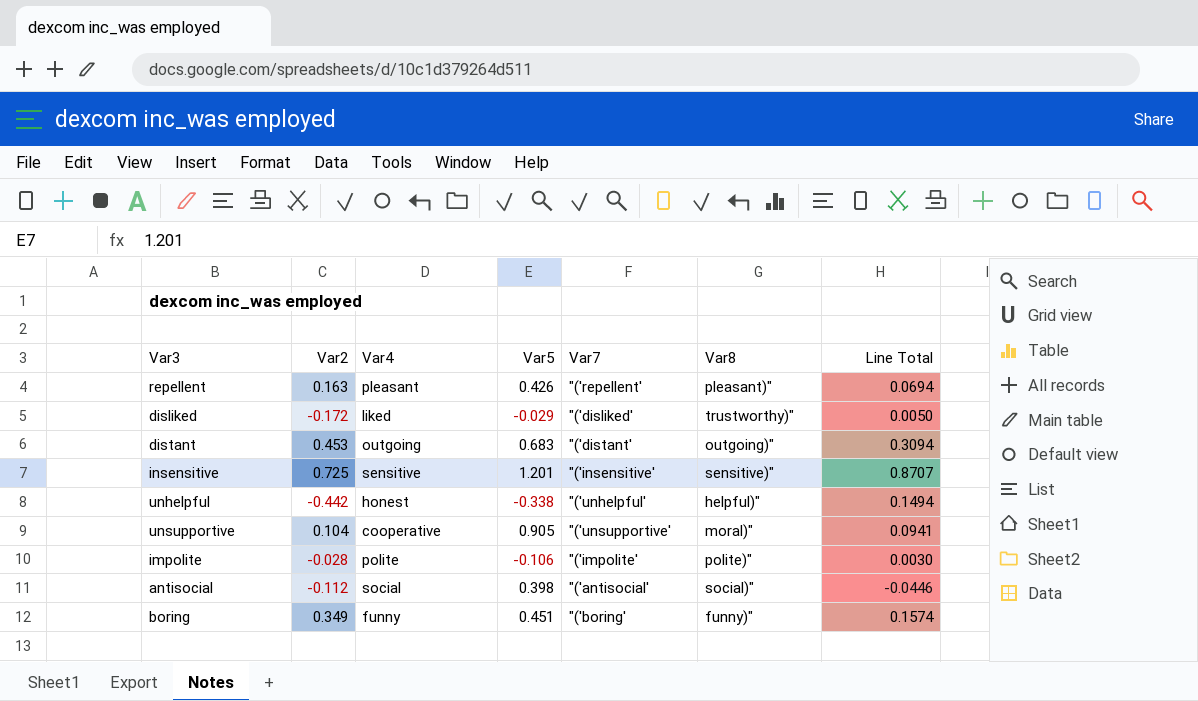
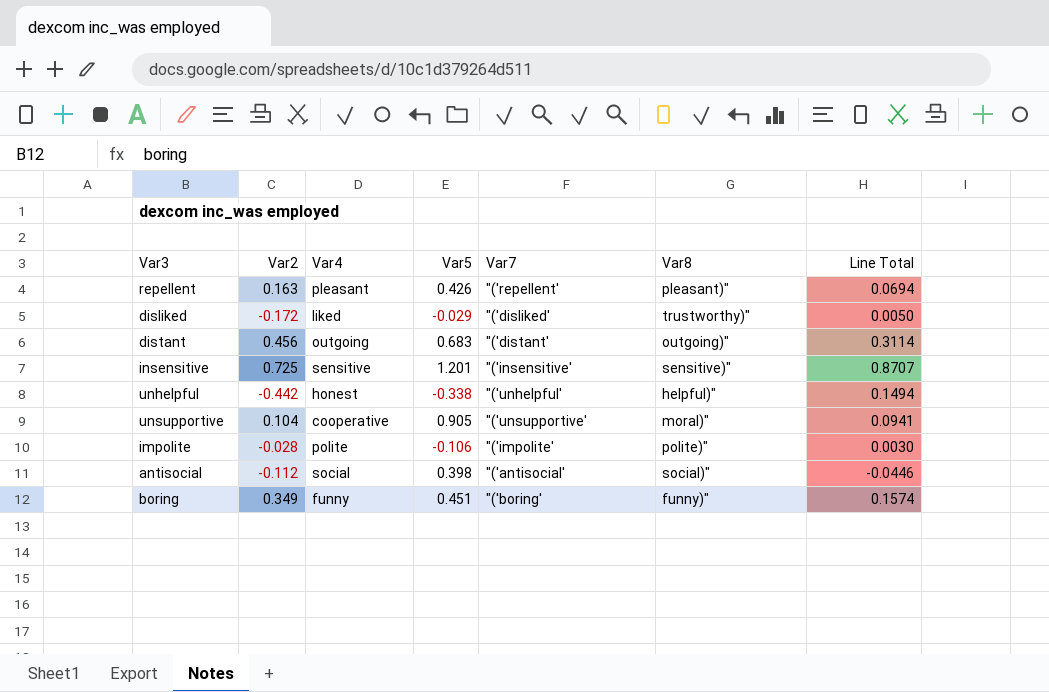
distant | Var2: 0.453 -> 0.456
distant | Line Total: 0.3094 -> 0.3114

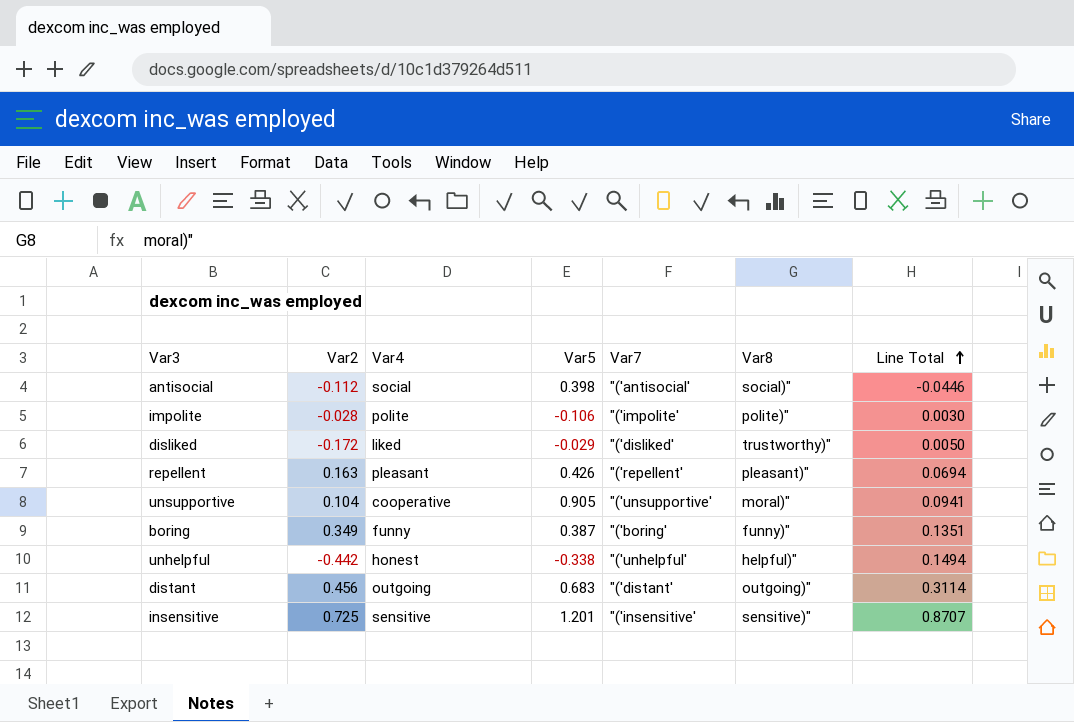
row order: none -> Line Total ascending
boring | Var5: 0.451 -> 0.387
boring | Line Total: 0.1574 -> 0.1351

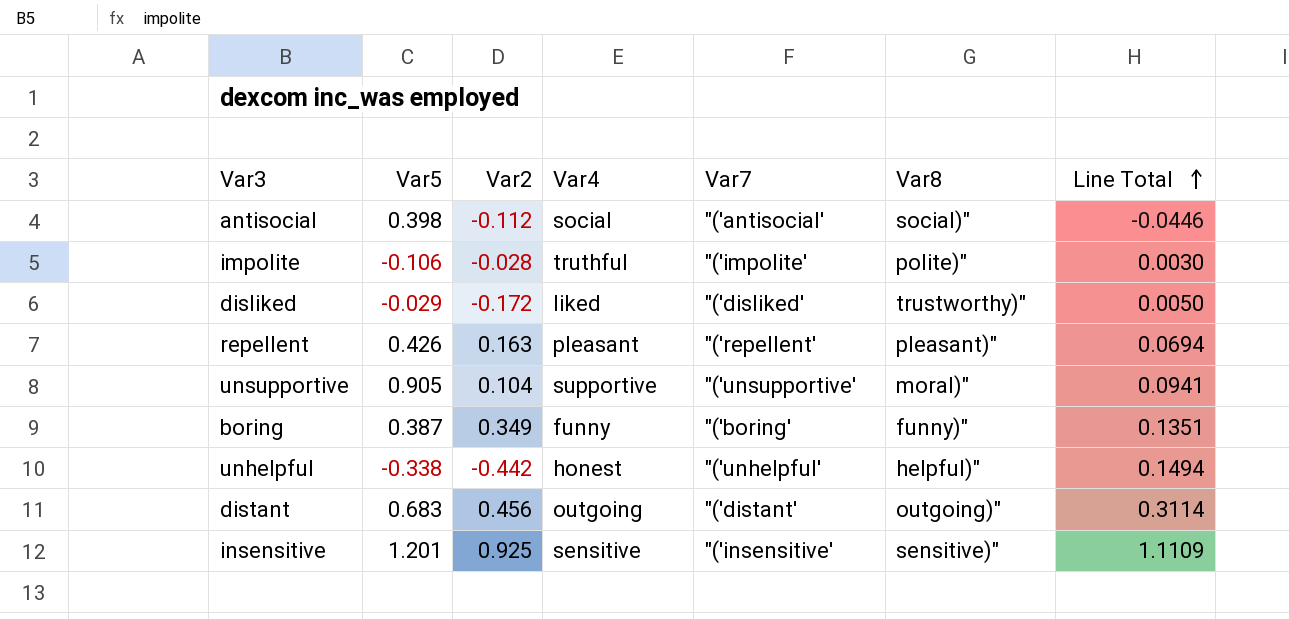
column Var5 | position: 4 -> 2
impolite | Var4: polite -> truthful
unsupportive | Var4: cooperative -> supportive
insensitive | Var2: 0.725 -> 0.925
insensitive | Line Total: 0.8707 -> 1.1109

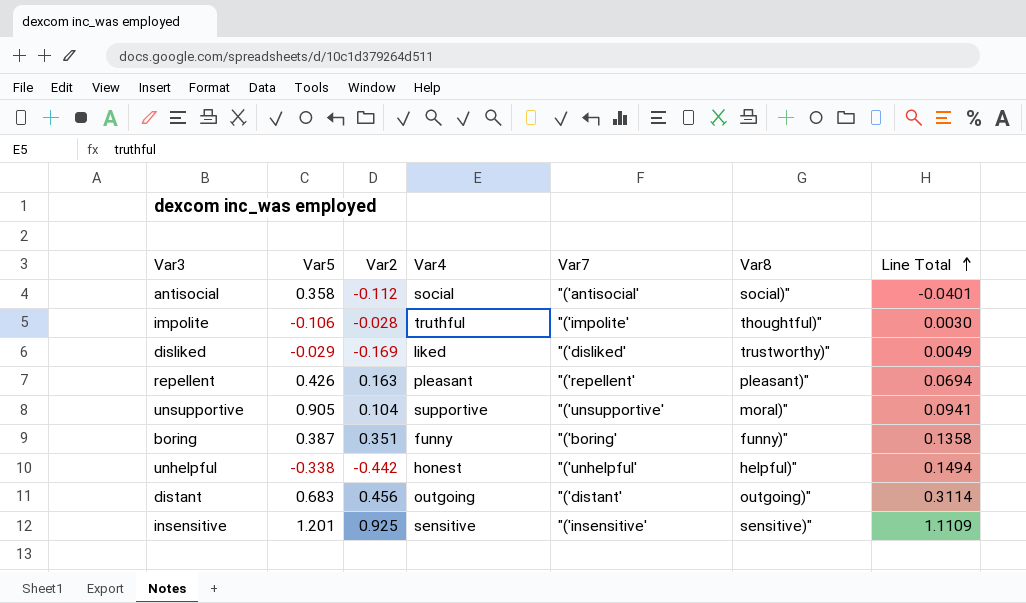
antisocial | Var5: 0.398 -> 0.358
antisocial | Line Total: -0.0446 -> -0.0401
impolite | Var8: polite)" -> thoughtful)"
disliked | Var2: -0.172 -> -0.169
disliked | Line Total: 0.0050 -> 0.0049
boring | Var2: 0.349 -> 0.351
boring | Line Total: 0.1351 -> 0.1358

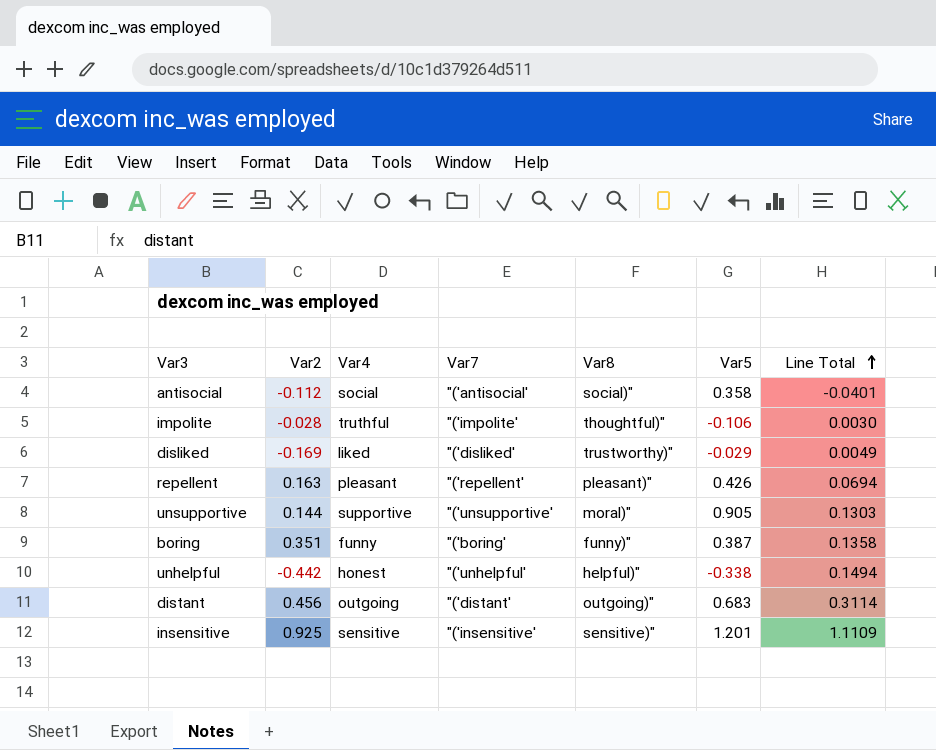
column Var5 | position: 2 -> 6
unsupportive | Var2: 0.104 -> 0.144
unsupportive | Line Total: 0.0941 -> 0.1303

